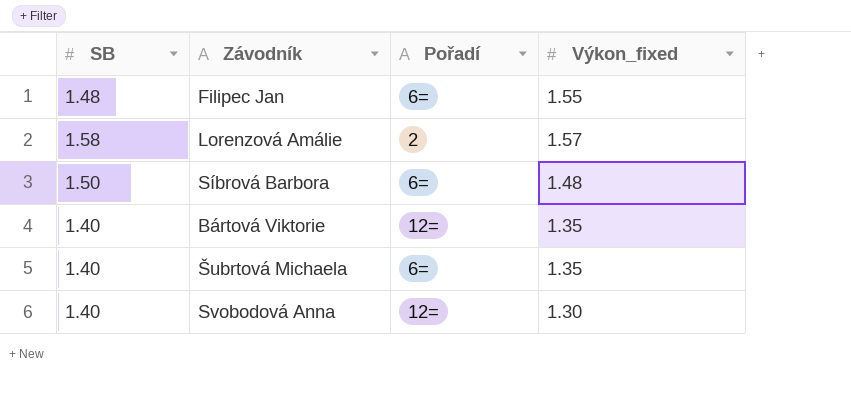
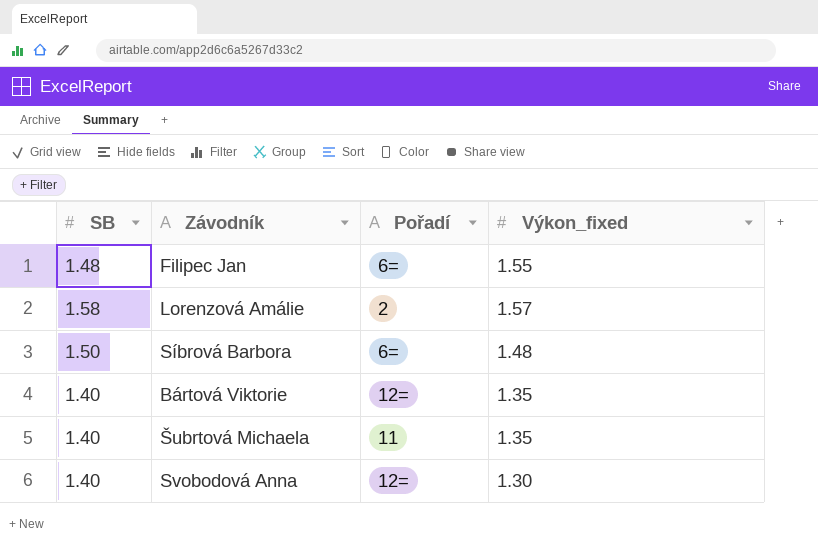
Šubrtová Michaela | Pořadí: 6= -> 11

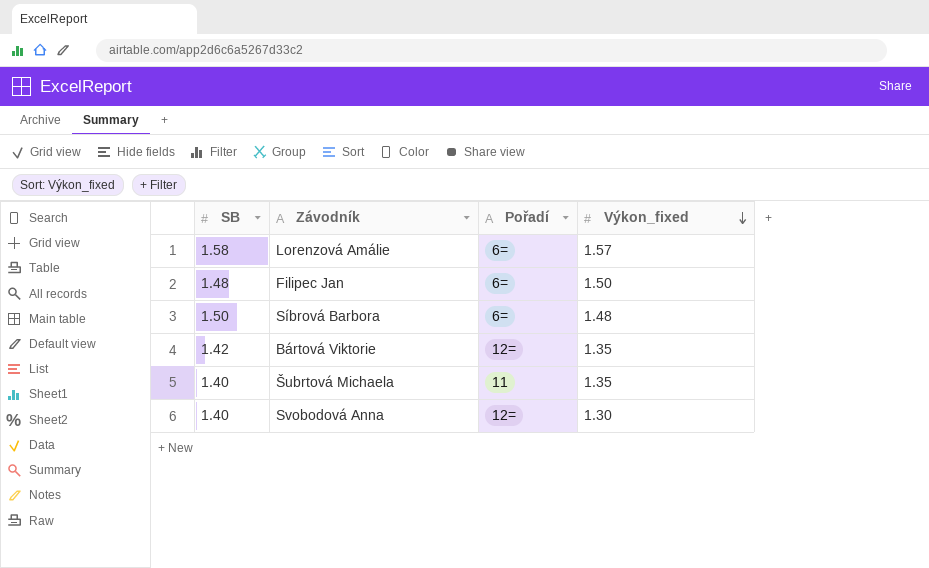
row order: none -> Výkon_fixed descending
Lorenzová Amálie | Pořadí: 2 -> 6=
Filipec Jan | Výkon_fixed: 1.55 -> 1.50
Bártová Viktorie | SB: 1.40 -> 1.42

